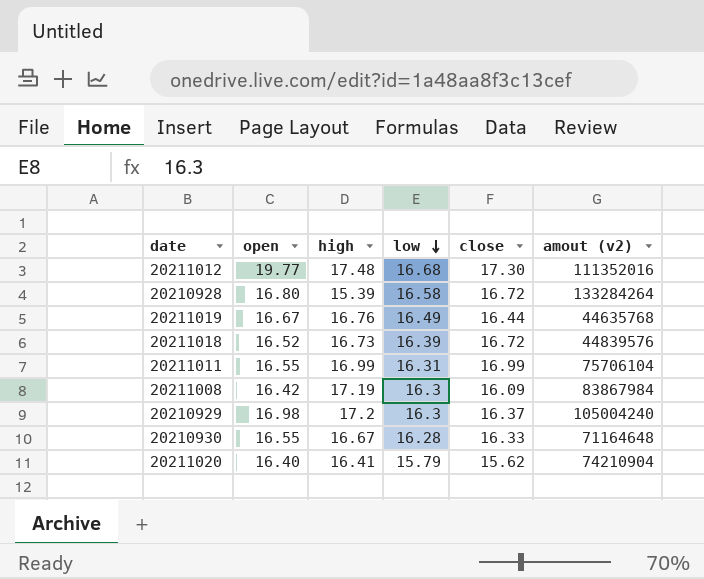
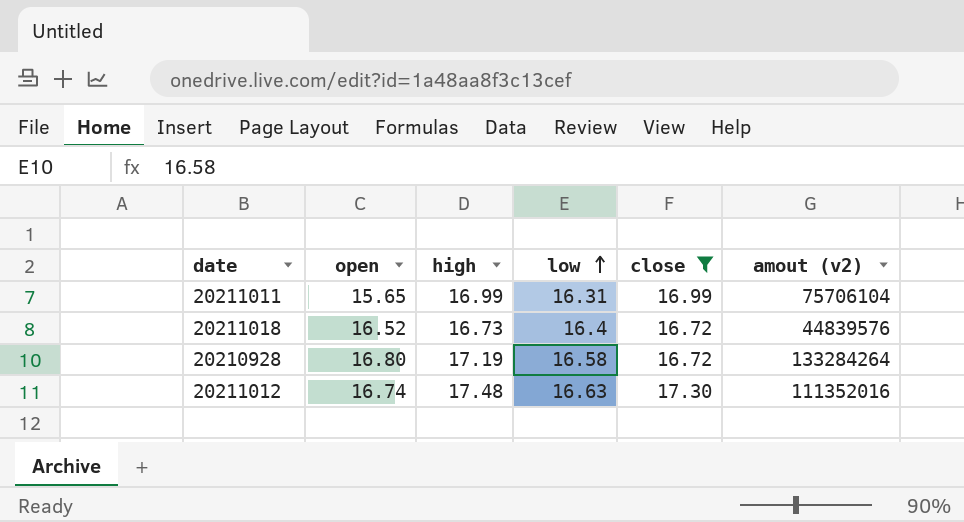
filter: none -> close >= 16.72
row order: low descending -> low ascending
20211011 | open: 16.55 -> 15.65
20211018 | low: 16.39 -> 16.4
20210928 | high: 15.39 -> 17.19
20211012 | open: 19.77 -> 16.74
20211012 | low: 16.68 -> 16.63

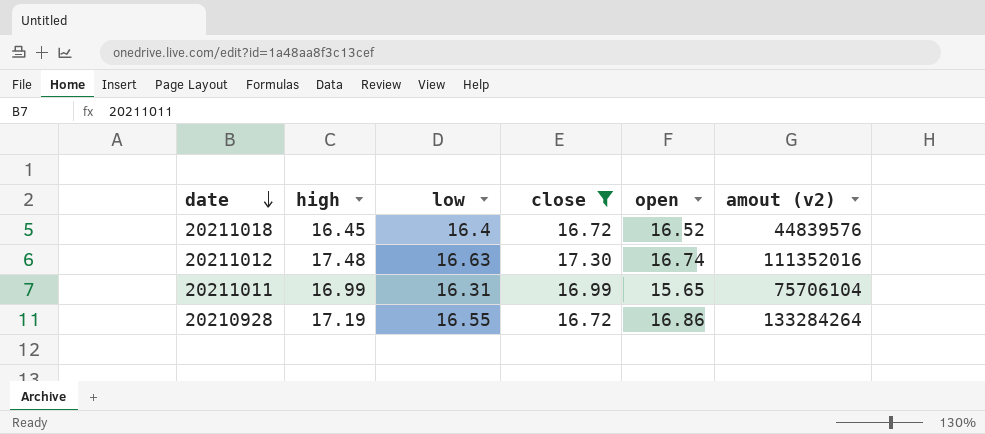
row order: low ascending -> date descending
column open | position: 2 -> 5
20211018 | high: 16.73 -> 16.45
20210928 | low: 16.58 -> 16.55
20210928 | open: 16.80 -> 16.86

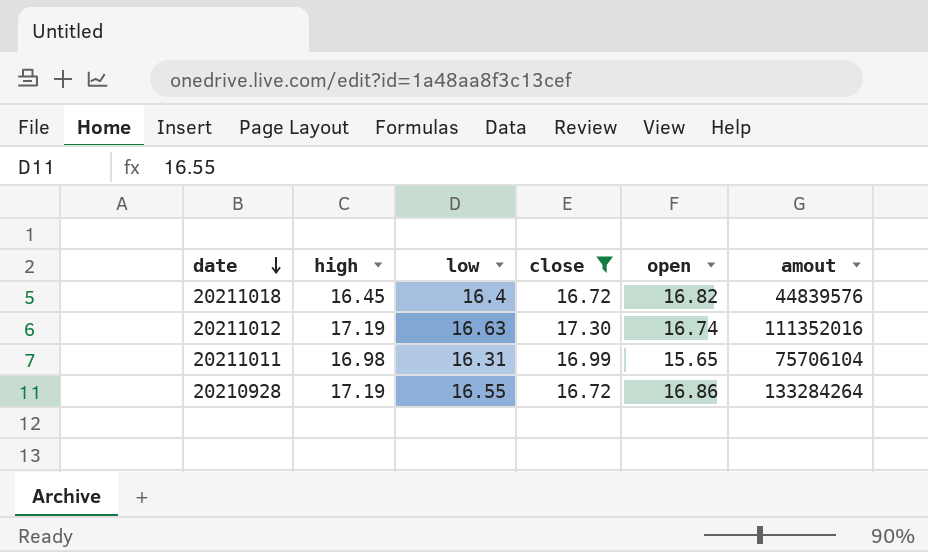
column name: amout (v2) -> amout
20211018 | open: 16.52 -> 16.82
20211012 | high: 17.48 -> 17.19
20211011 | high: 16.99 -> 16.98

